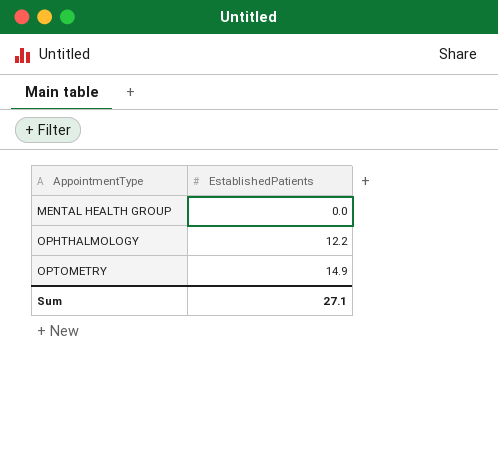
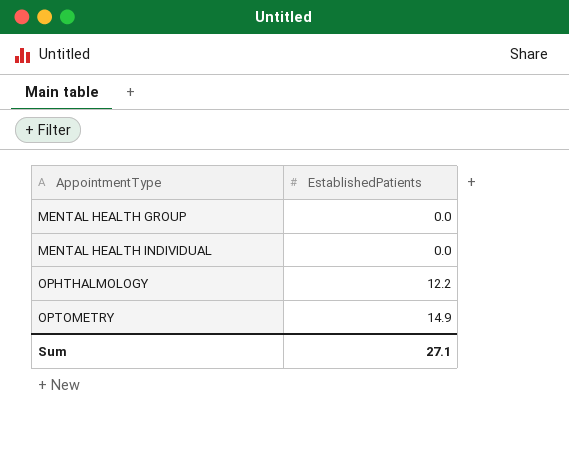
row MENTAL HEALTH INDIVIDUAL: none -> 0.0

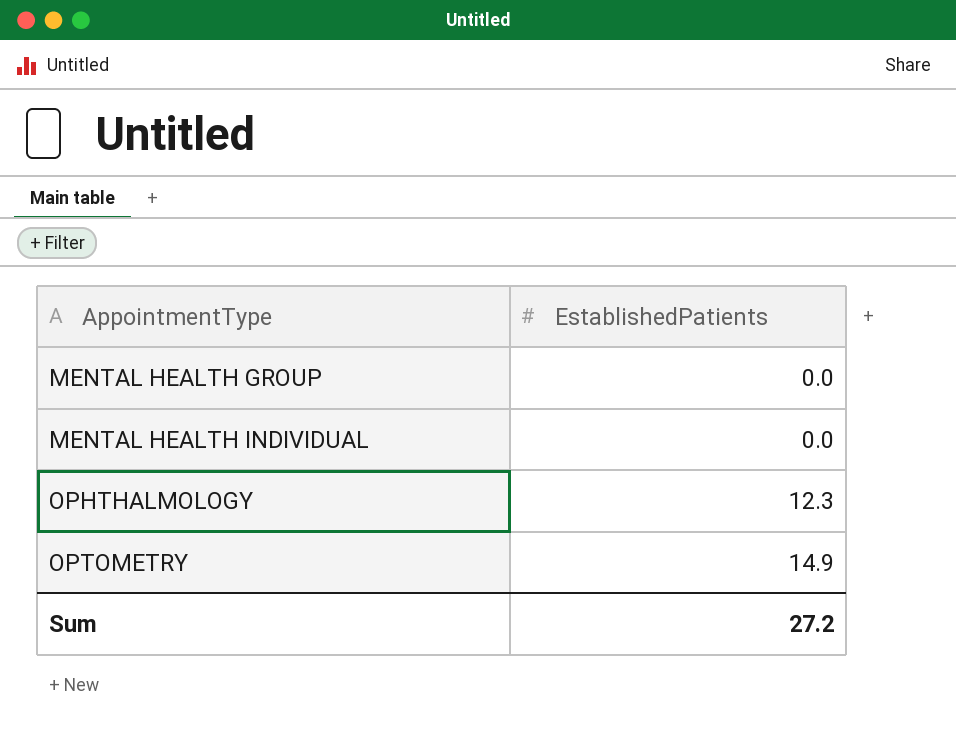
OPHTHALMOLOGY | EstablishedPatients: 12.2 -> 12.3
Sum | EstablishedPatients: 27.1 -> 27.2

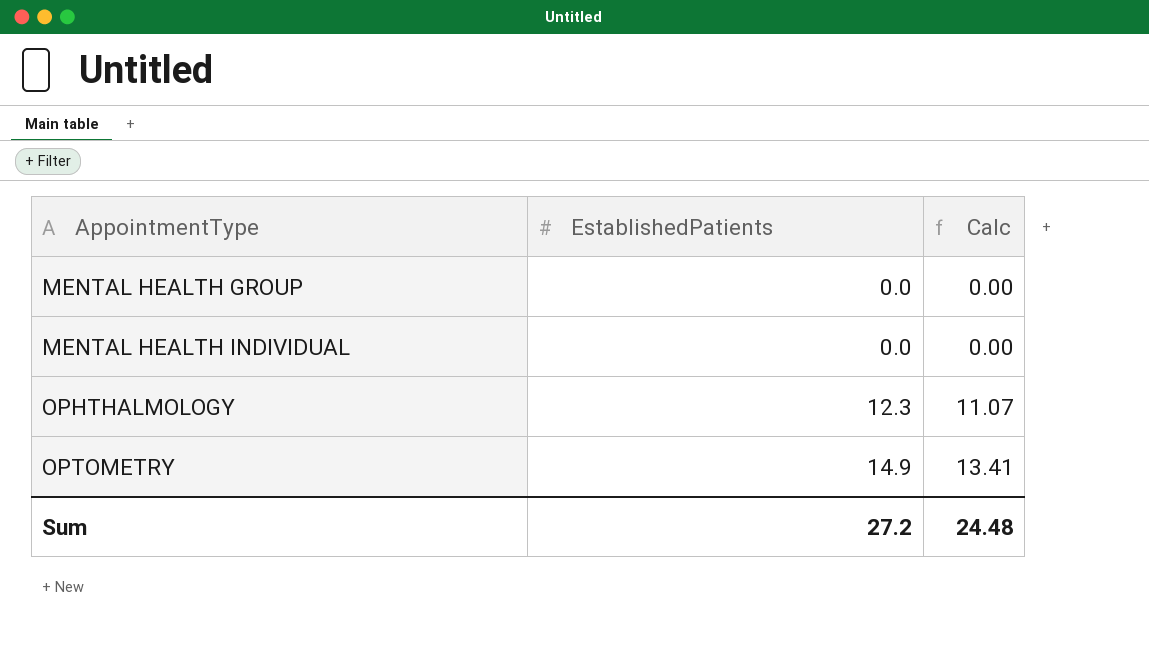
column Calc | formula: none -> [EstablishedPatients] * 0.9

